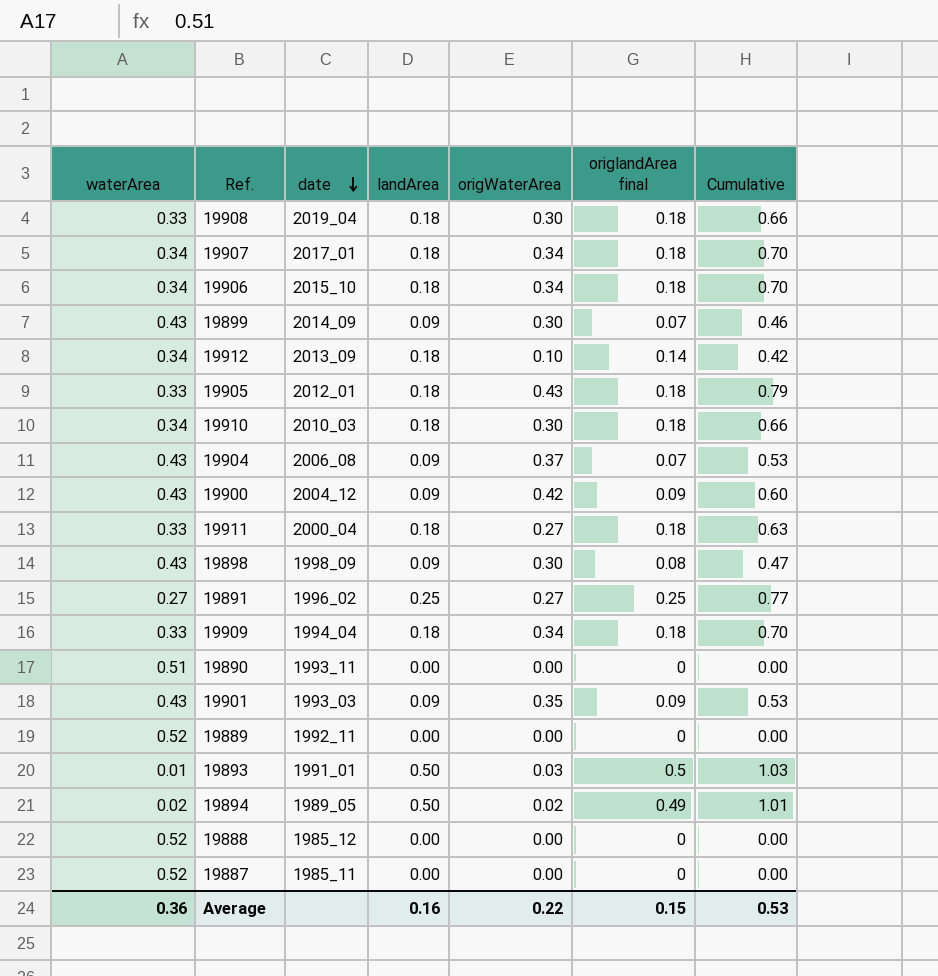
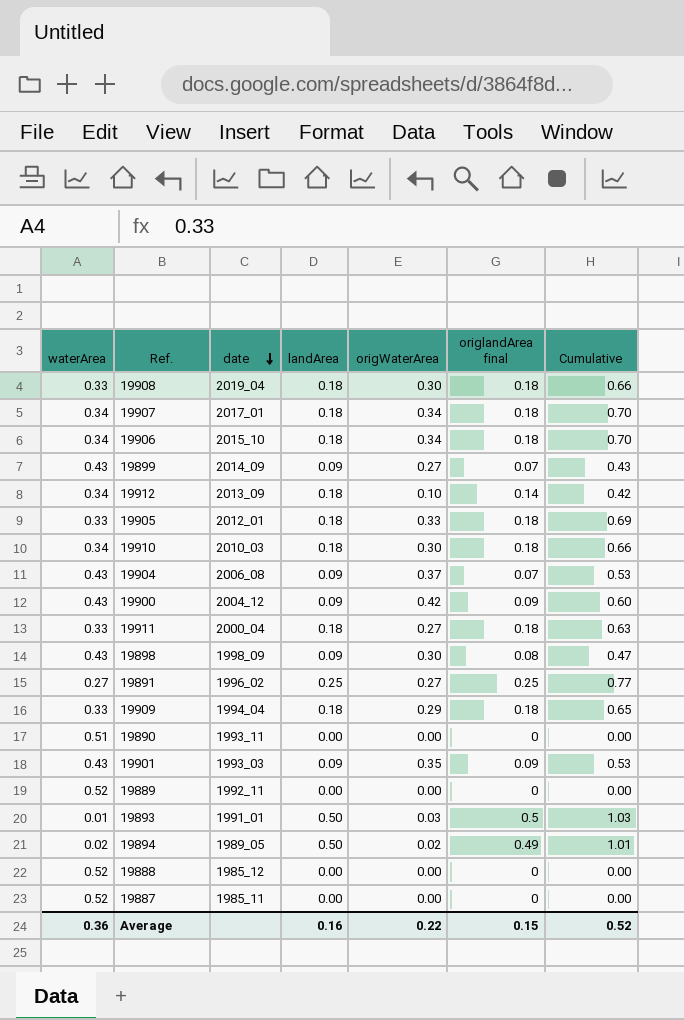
19899 | origWaterArea: 0.30 -> 0.27
19899 | Cumulative: 0.46 -> 0.43
19905 | origWaterArea: 0.43 -> 0.33
19905 | Cumulative: 0.79 -> 0.69
19909 | origWaterArea: 0.34 -> 0.29
19909 | Cumulative: 0.70 -> 0.65
Average | Cumulative: 0.53 -> 0.52

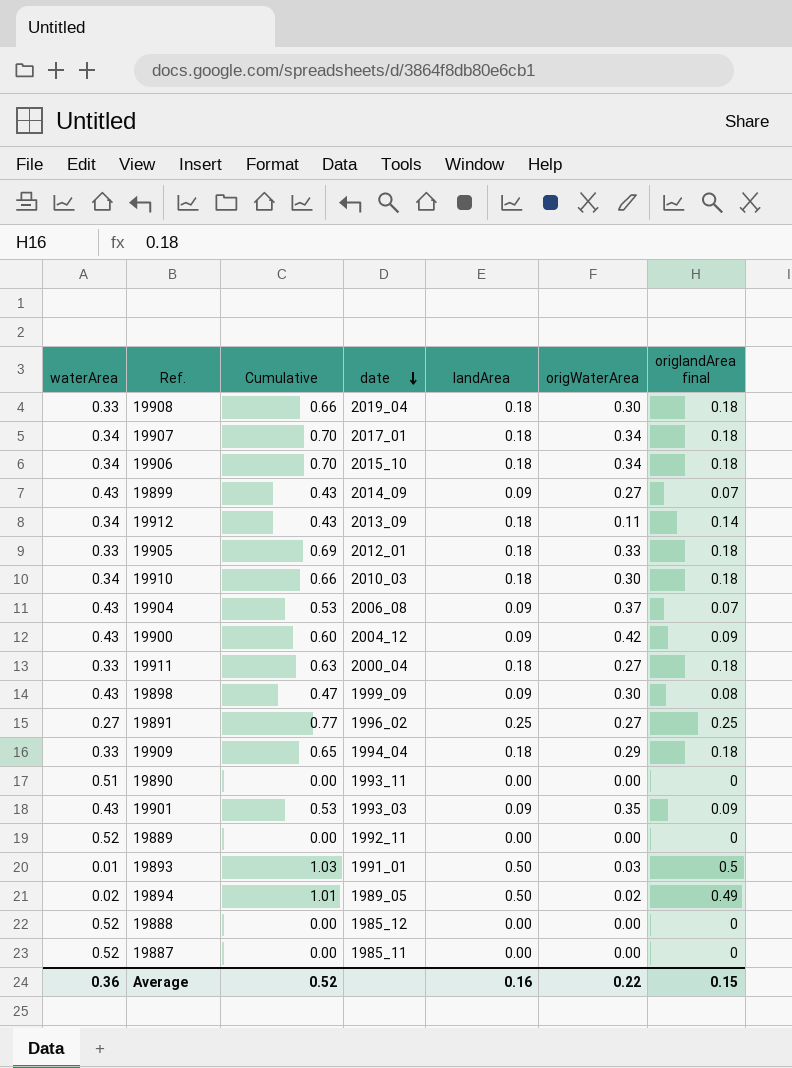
column Cumulative | position: 7 -> 3
19912 | Cumulative: 0.42 -> 0.43
19912 | origWaterArea: 0.10 -> 0.11
19898 | date: 1998_09 -> 1999_09

